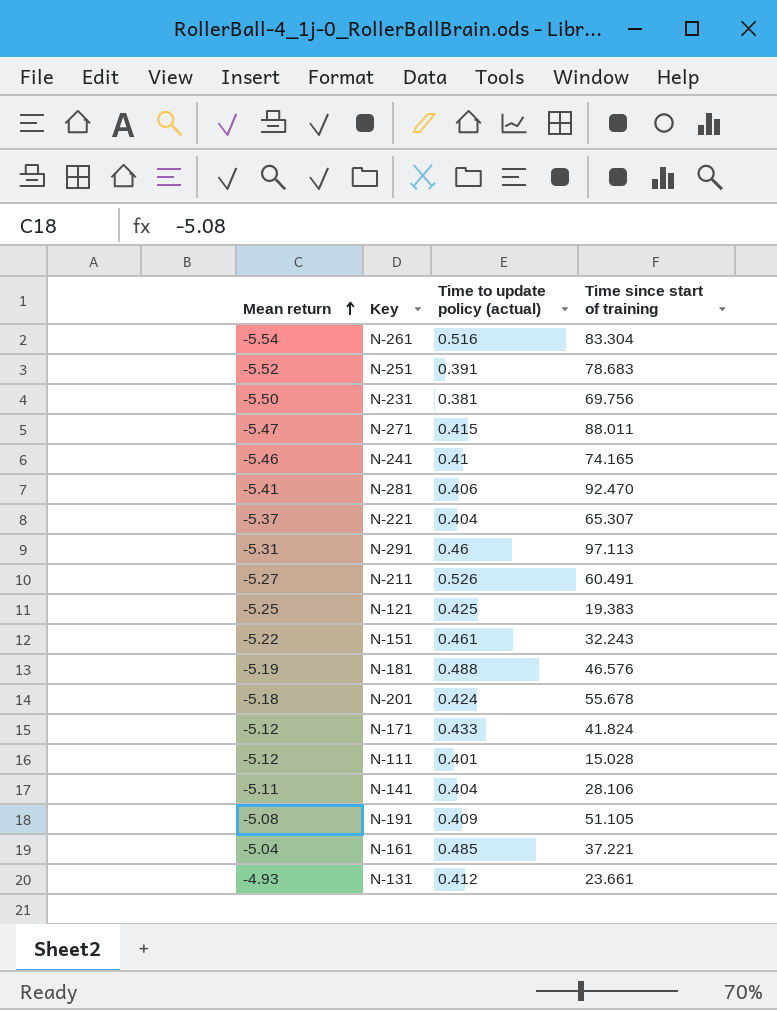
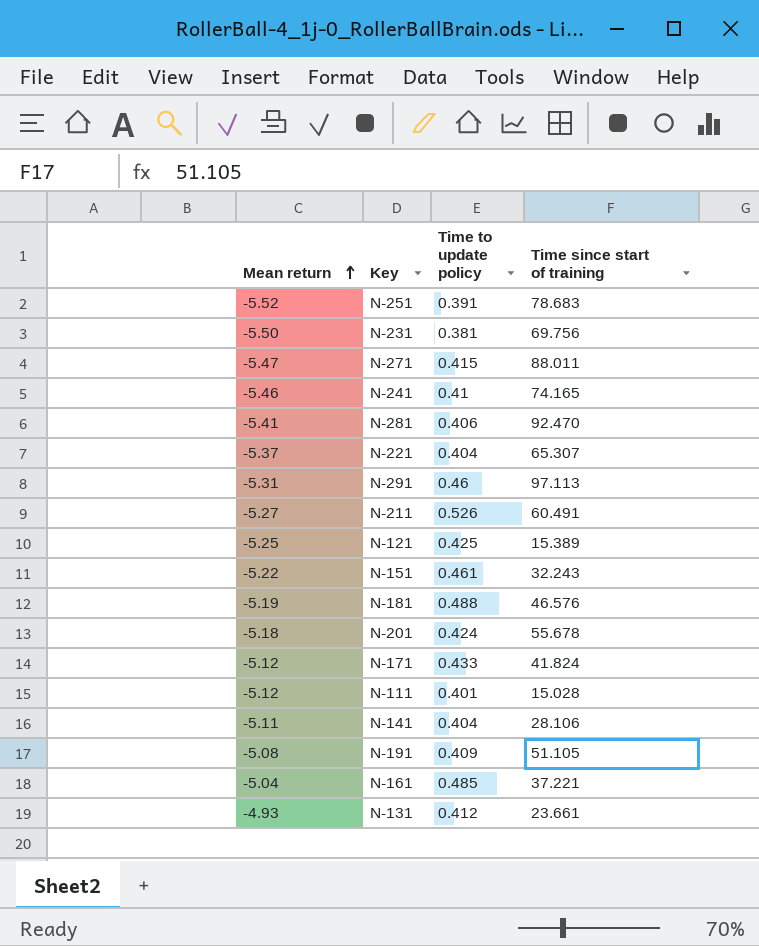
column name: Time to update policy (actual) -> Time to update policy
row N-261: -5.54 | 0.516 | 83.304 -> none
N-121 | Time since start of training: 19.383 -> 15.389

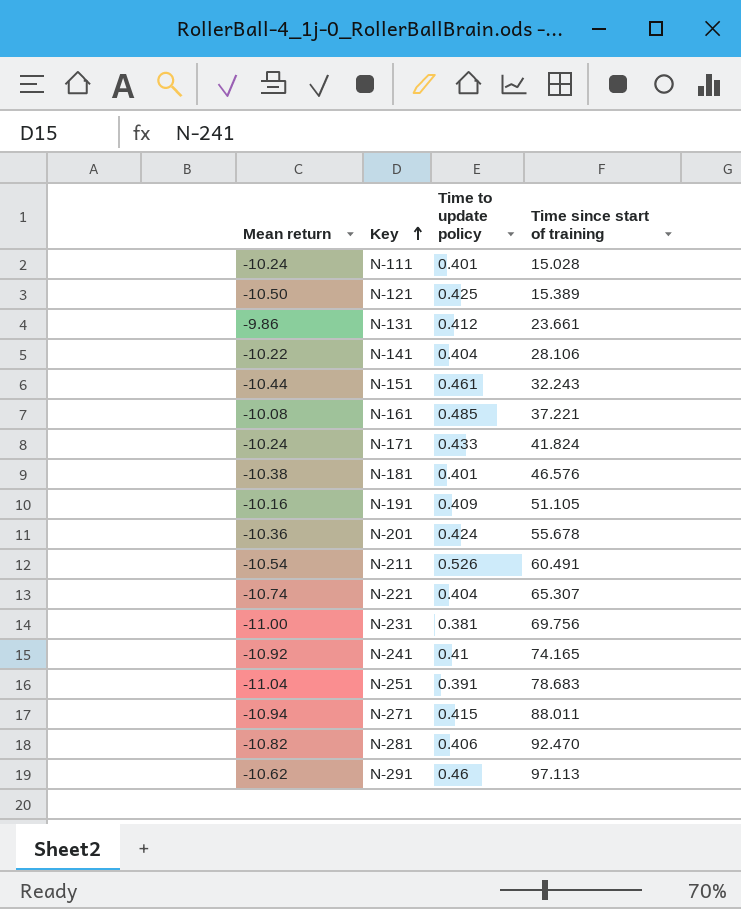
row order: Mean return ascending -> Key ascending
N-111 | Mean return: -5.12 -> -10.24
N-121 | Mean return: -5.25 -> -10.50
N-131 | Mean return: -4.93 -> -9.86
N-141 | Mean return: -5.11 -> -10.22
N-151 | Mean return: -5.22 -> -10.44
N-161 | Mean return: -5.04 -> -10.08
N-171 | Mean return: -5.12 -> -10.24
N-181 | Mean return: -5.19 -> -10.38
N-181 | Time to update policy: 0.488 -> 0.401
N-191 | Mean return: -5.08 -> -10.16
N-201 | Mean return: -5.18 -> -10.36
N-211 | Mean return: -5.27 -> -10.54
N-221 | Mean return: -5.37 -> -10.74
N-231 | Mean return: -5.50 -> -11.00
N-241 | Mean return: -5.46 -> -10.92
N-251 | Mean return: -5.52 -> -11.04
N-271 | Mean return: -5.47 -> -10.94
N-281 | Mean return: -5.41 -> -10.82
N-291 | Mean return: -5.31 -> -10.62

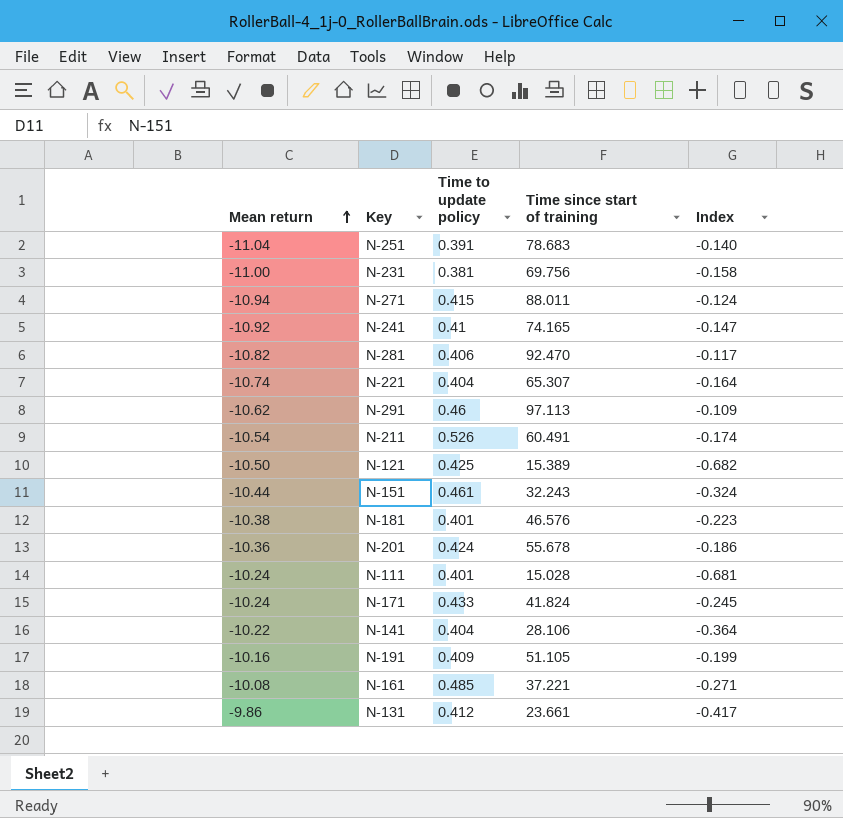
row order: Key ascending -> Mean return ascending
column Index | formula: none -> [Mean return] / [Time since start of training]

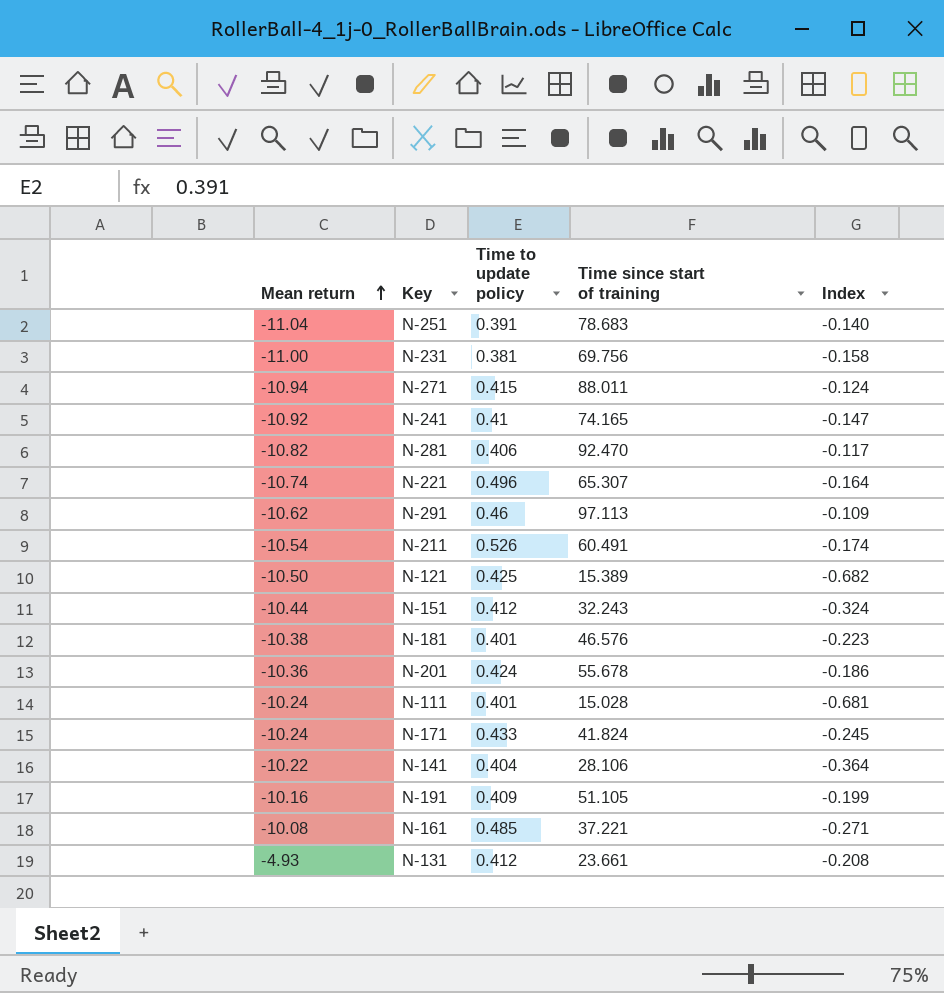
N-221 | Time to update policy: 0.404 -> 0.496
N-151 | Time to update policy: 0.461 -> 0.412
N-131 | Mean return: -9.86 -> -4.93
N-131 | Index: -0.417 -> -0.208

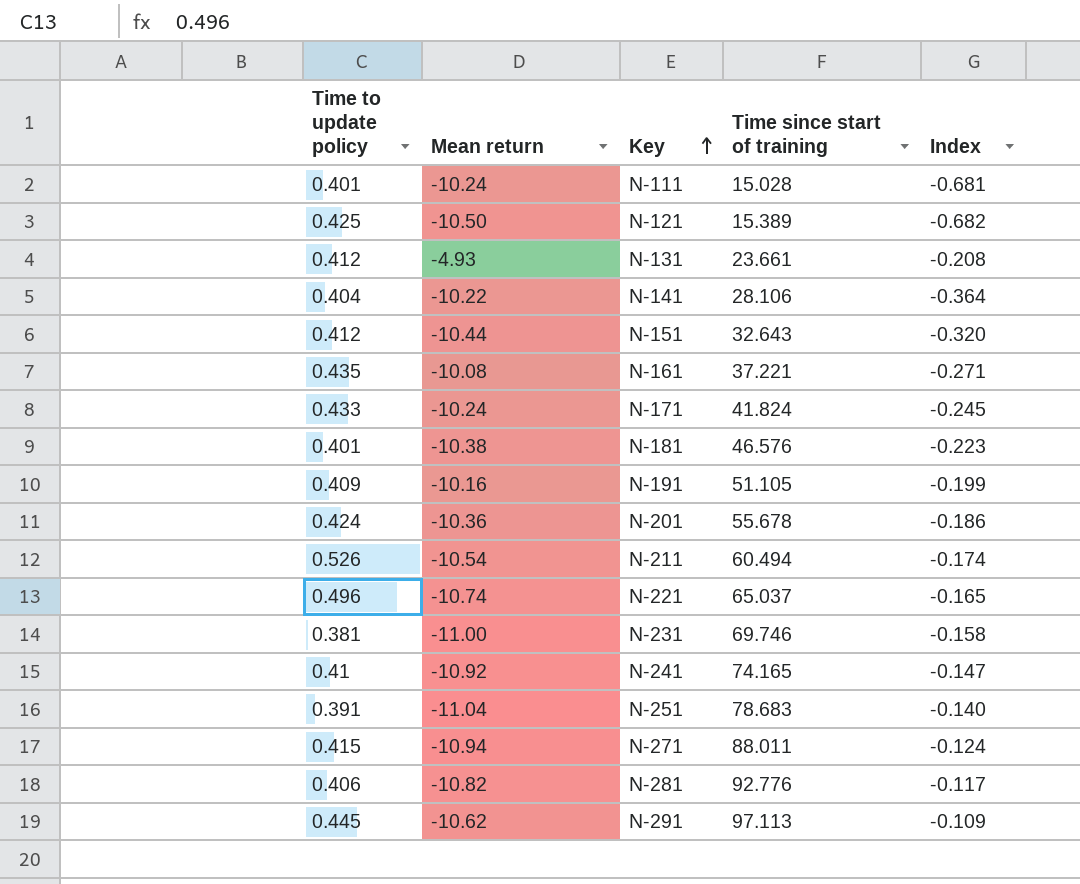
row order: Mean return ascending -> Key ascending
column Time to update policy | position: 3 -> 1
N-151 | Time since start of training: 32.243 -> 32.643
N-151 | Index: -0.324 -> -0.320
N-161 | Time to update policy: 0.485 -> 0.435
N-211 | Time since start of training: 60.491 -> 60.494
N-221 | Time since start of training: 65.307 -> 65.037
N-221 | Index: -0.164 -> -0.165
N-231 | Time since start of training: 69.756 -> 69.746
N-281 | Time since start of training: 92.470 -> 92.776
N-291 | Time to update policy: 0.46 -> 0.445

